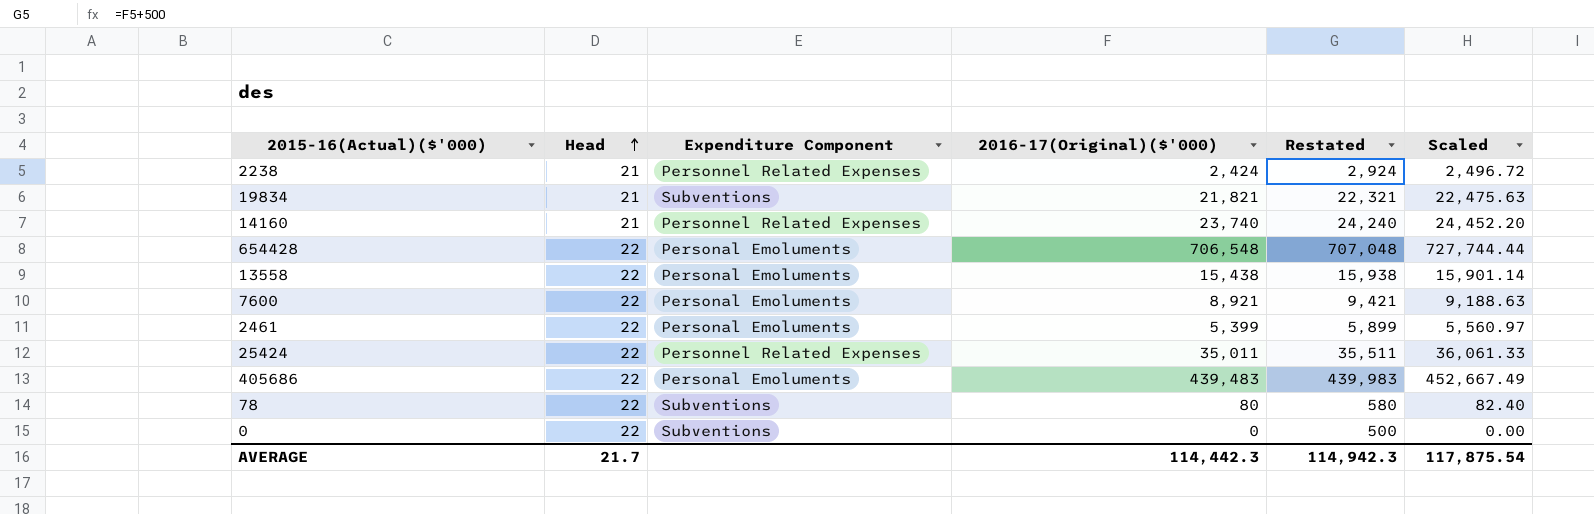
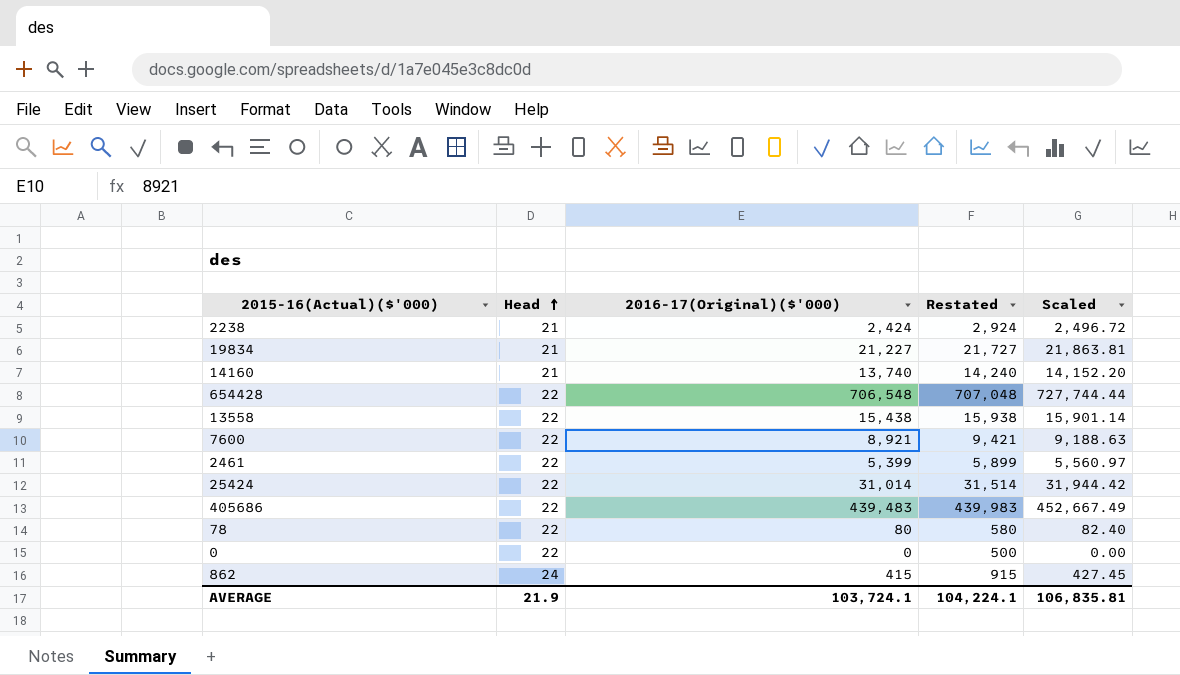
column Expenditure Component | position: 3 -> none
19834 | 2016-17(Original)($'000): 21,821 -> 21,227
19834 | Restated: 22,321 -> 21,727
19834 | Scaled: 22,475.63 -> 21,863.81
14160 | 2016-17(Original)($'000): 23,740 -> 13,740
14160 | Restated: 24,240 -> 14,240
14160 | Scaled: 24,452.20 -> 14,152.20
25424 | 2016-17(Original)($'000): 35,011 -> 31,014
25424 | Restated: 35,511 -> 31,514
25424 | Scaled: 36,061.33 -> 31,944.42
row 862: none -> 24 | 415 | 915 | 427.45
AVERAGE | Head: 21.7 -> 21.9
AVERAGE | 2016-17(Original)($'000): 114,442.3 -> 103,724.1
AVERAGE | Restated: 114,942.3 -> 104,224.1
AVERAGE | Scaled: 117,875.54 -> 106,835.81

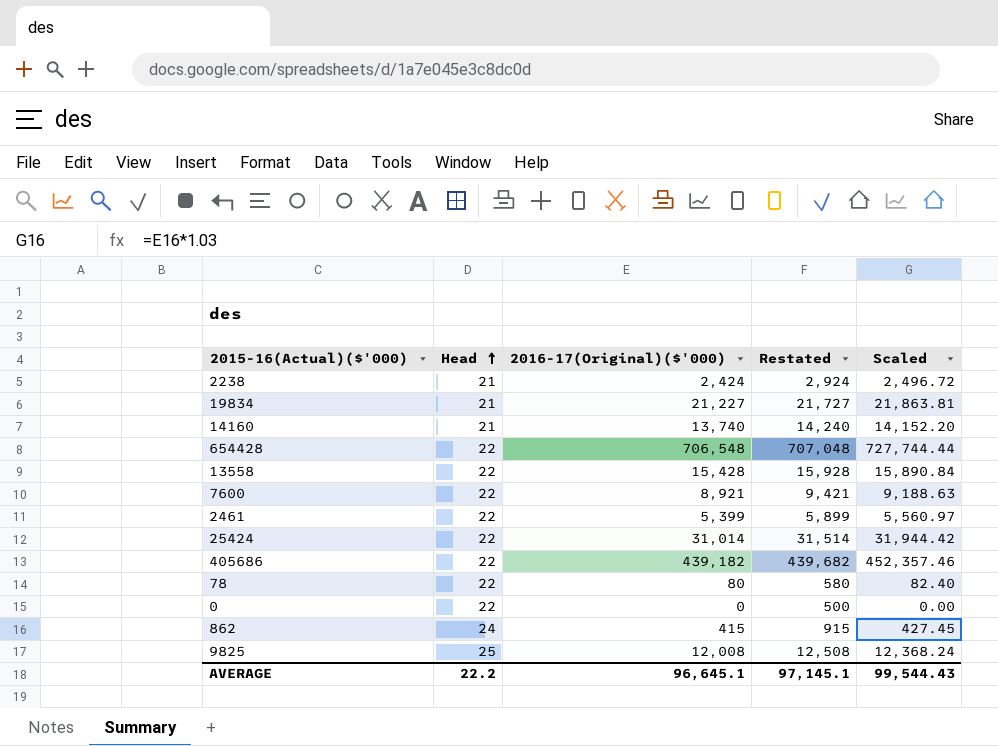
13558 | 2016-17(Original)($'000): 15,438 -> 15,428
13558 | Restated: 15,938 -> 15,928
13558 | Scaled: 15,901.14 -> 15,890.84
405686 | 2016-17(Original)($'000): 439,483 -> 439,182
405686 | Restated: 439,983 -> 439,682
405686 | Scaled: 452,667.49 -> 452,357.46
row 9825: none -> 25 | 12,008 | 12,508 | 12,368.24
AVERAGE | Head: 21.9 -> 22.2
AVERAGE | 2016-17(Original)($'000): 103,724.1 -> 96,645.1
AVERAGE | Restated: 104,224.1 -> 97,145.1
AVERAGE | Scaled: 106,835.81 -> 99,544.43

